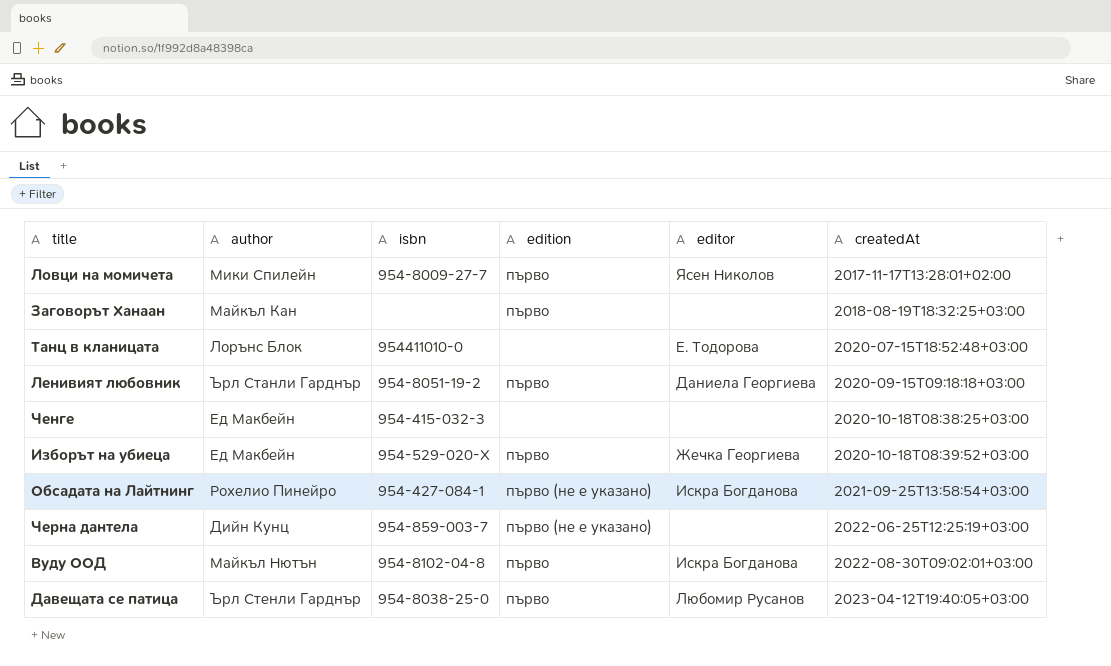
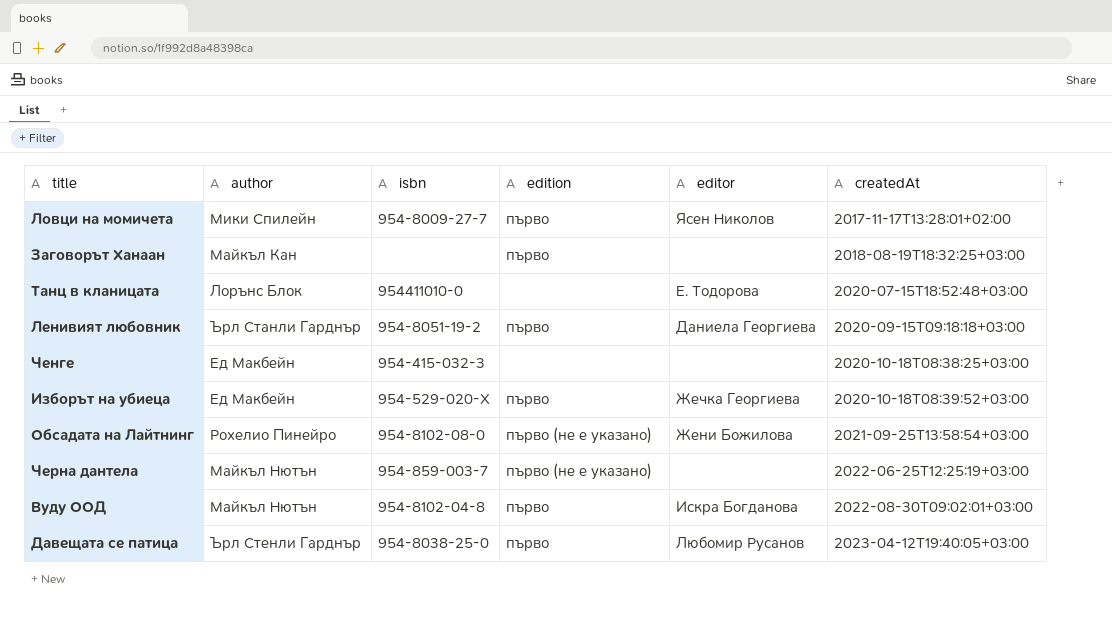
Обсадата на Лайтнинг | isbn: 954-427-084-1 -> 954-8102-08-0
Обсадата на Лайтнинг | editor: Искра Богданова -> Жени Божилова
Черна дантела | author: Дийн Кунц -> Майкъл Нютън

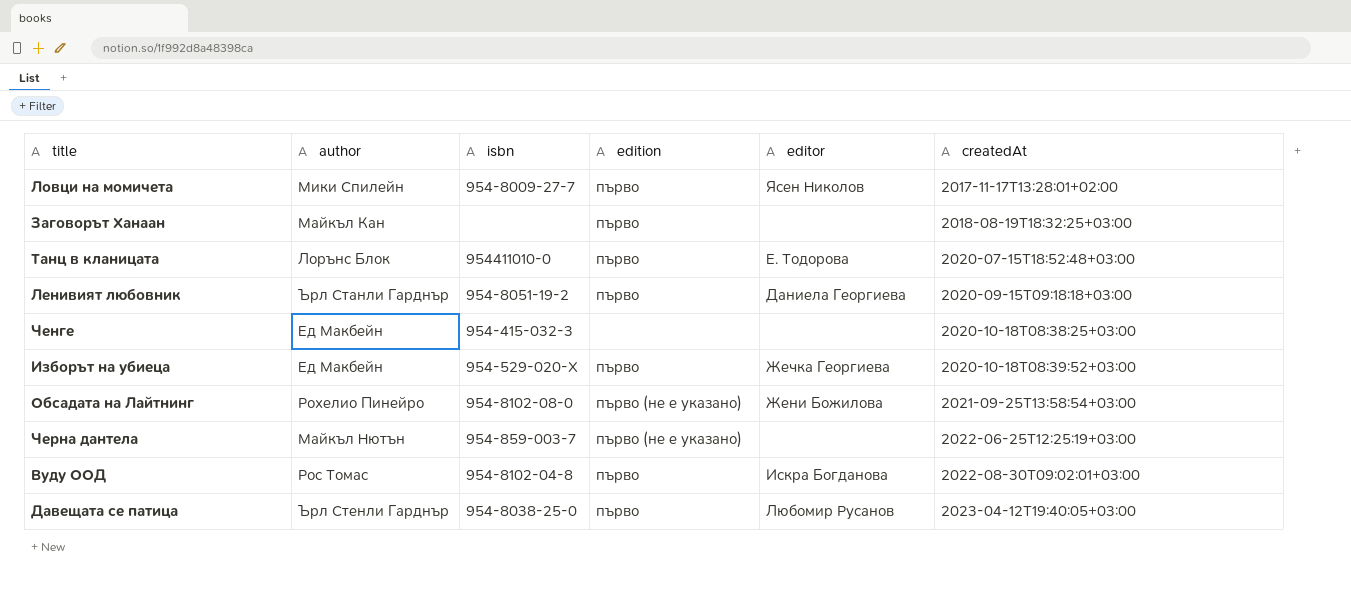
Танц в кланицата | edition: none -> първо
Вуду ООД | author: Майкъл Нютън -> Рос Томас

